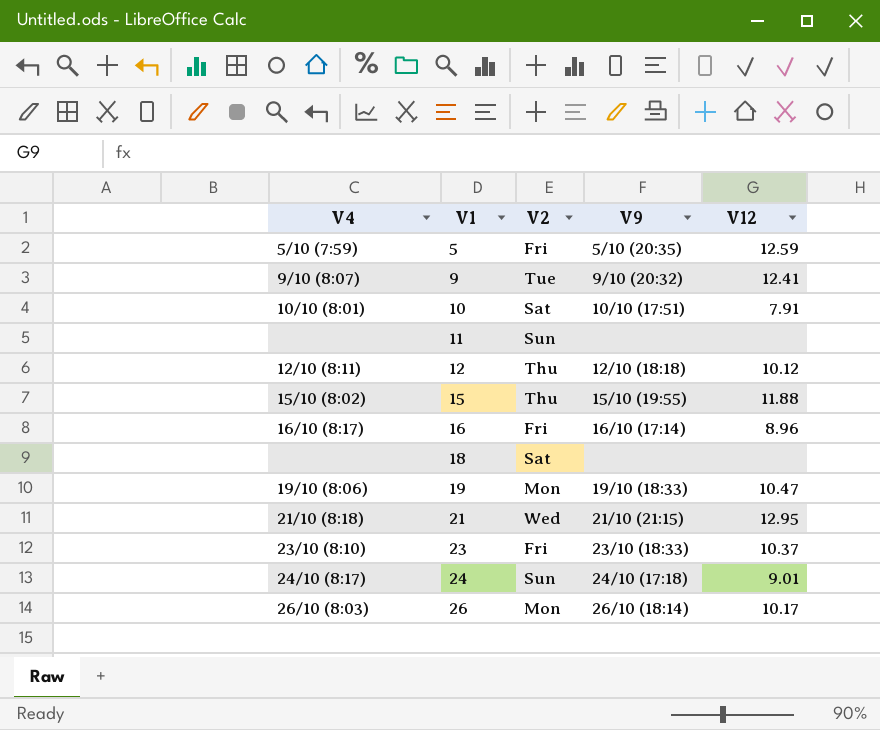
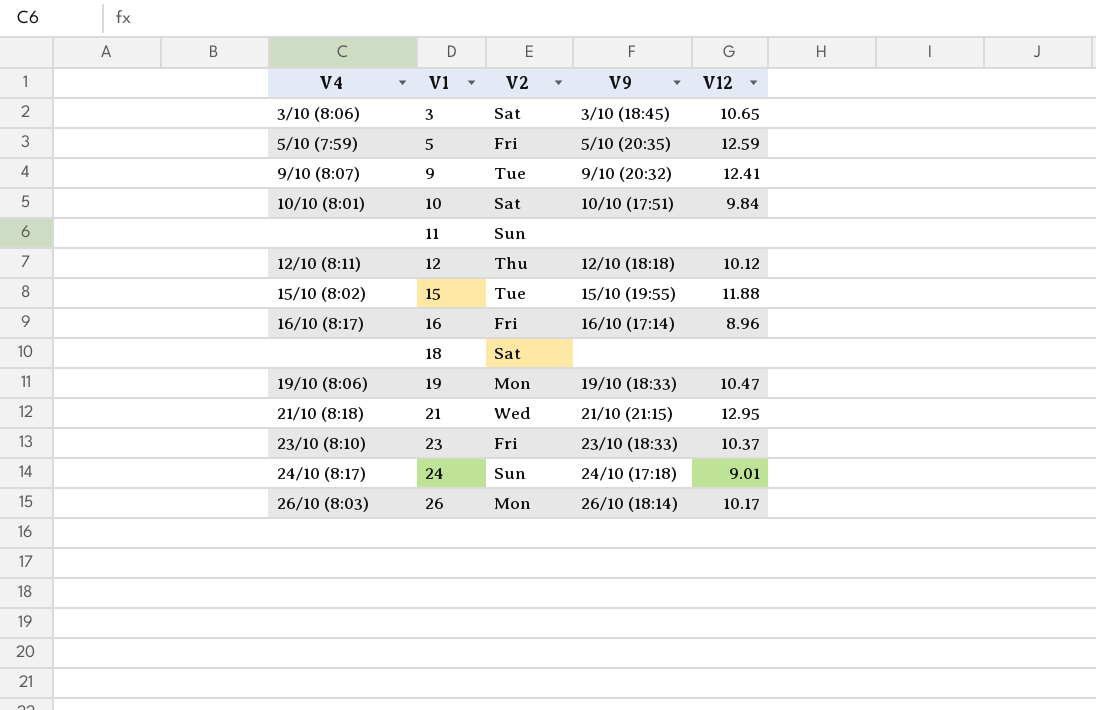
row 3: none -> 3/10 (8:06) | Sat | 3/10 (18:45) | 10.65
10 | V12: 7.91 -> 9.84
15 | V2: Thu -> Tue

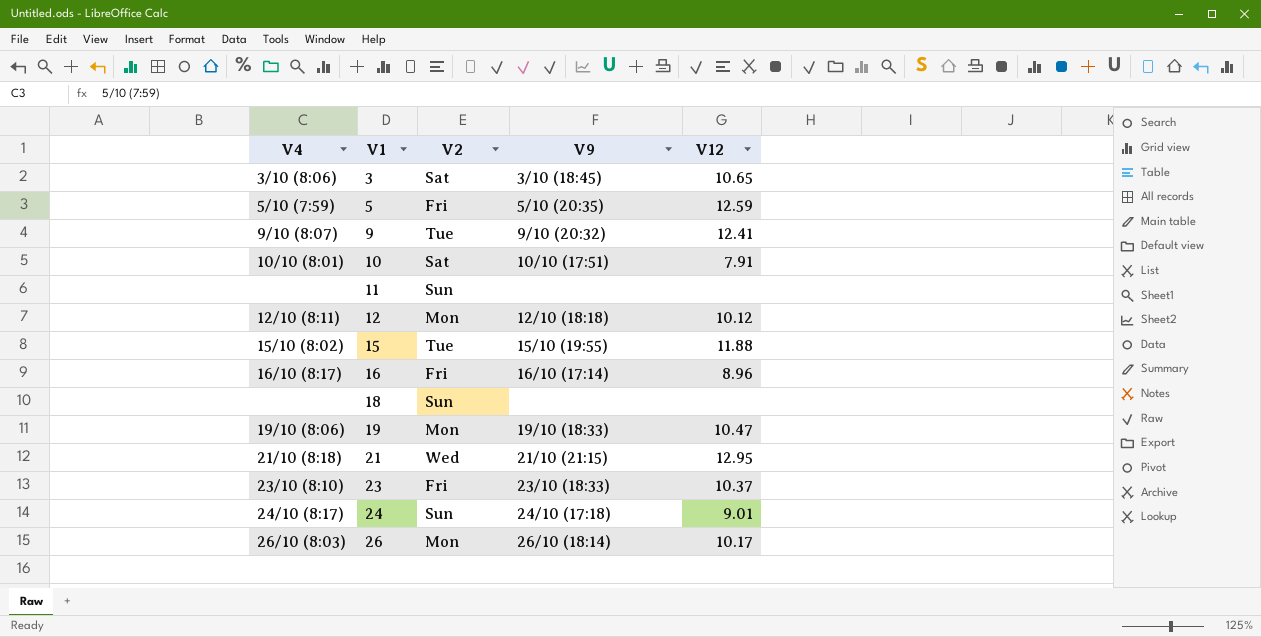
10 | V12: 9.84 -> 7.91
12 | V2: Thu -> Mon
18 | V2: Sat -> Sun

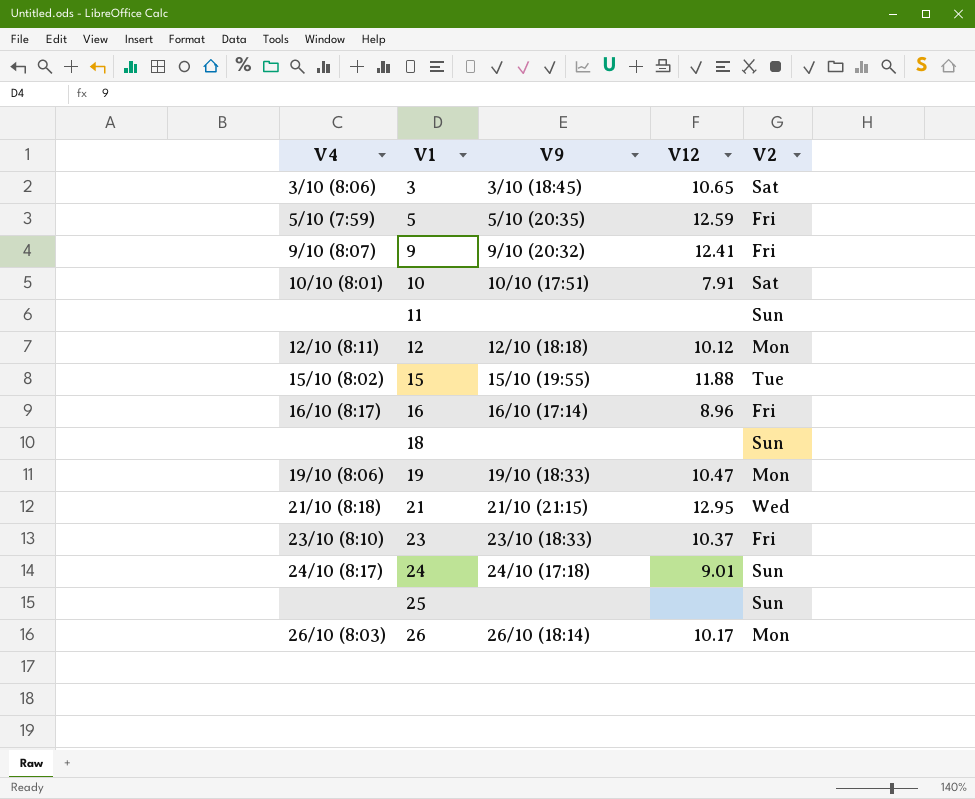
column V2 | position: 3 -> 5
9 | V2: Tue -> Fri
row 25: none -> none | none | none | Sun

